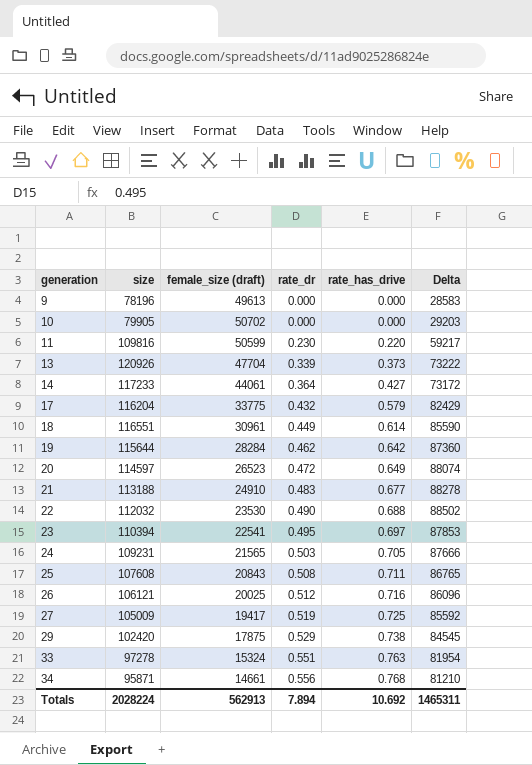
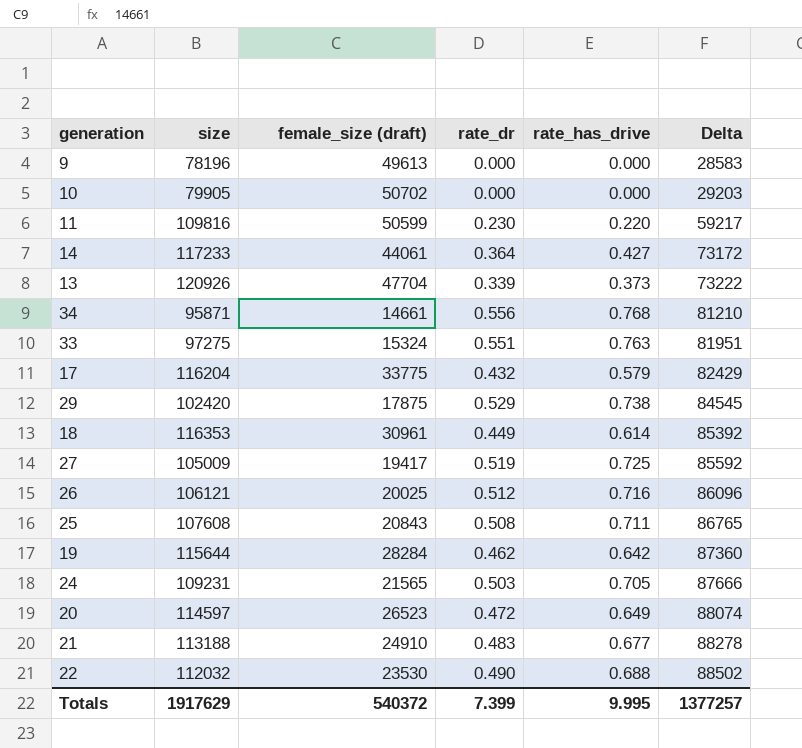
row order: generation ascending -> Delta ascending
row 23: 110394 | 22541 | 0.495 | 0.697 | 87853 -> none
33 | size: 97278 -> 97275
33 | Delta: 81954 -> 81951
18 | size: 116551 -> 116353
18 | Delta: 85590 -> 85392
Totals | size: 2028224 -> 1917629
Totals | female_size (draft): 562913 -> 540372
Totals | rate_dr: 7.894 -> 7.399
Totals | rate_has_drive: 10.692 -> 9.995
Totals | Delta: 1465311 -> 1377257

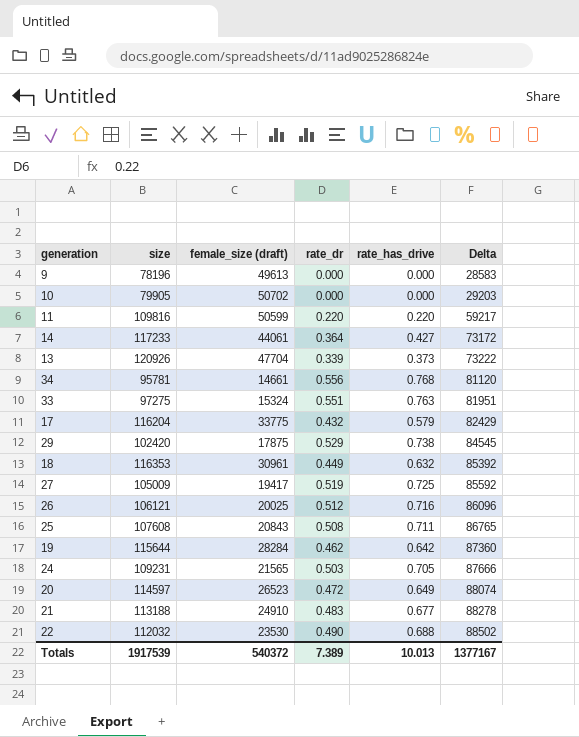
11 | rate_dr: 0.230 -> 0.220
34 | size: 95871 -> 95781
34 | Delta: 81210 -> 81120
18 | rate_has_drive: 0.614 -> 0.632
Totals | size: 1917629 -> 1917539
Totals | rate_dr: 7.399 -> 7.389
Totals | rate_has_drive: 9.995 -> 10.013
Totals | Delta: 1377257 -> 1377167

